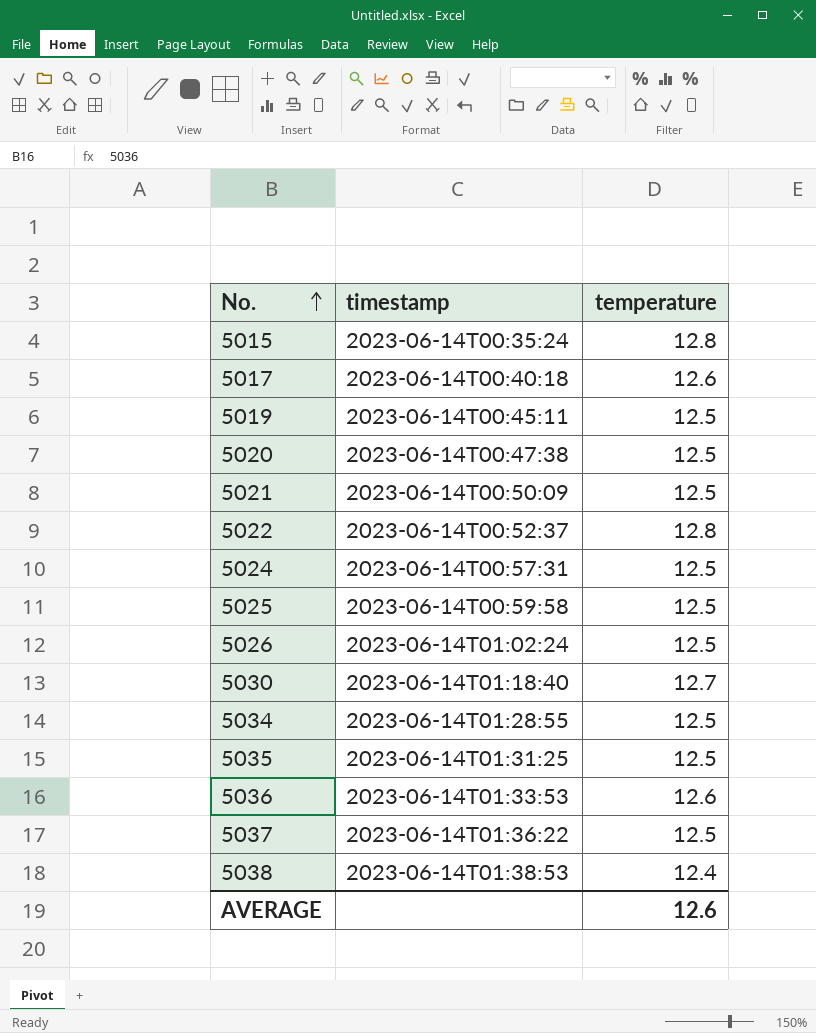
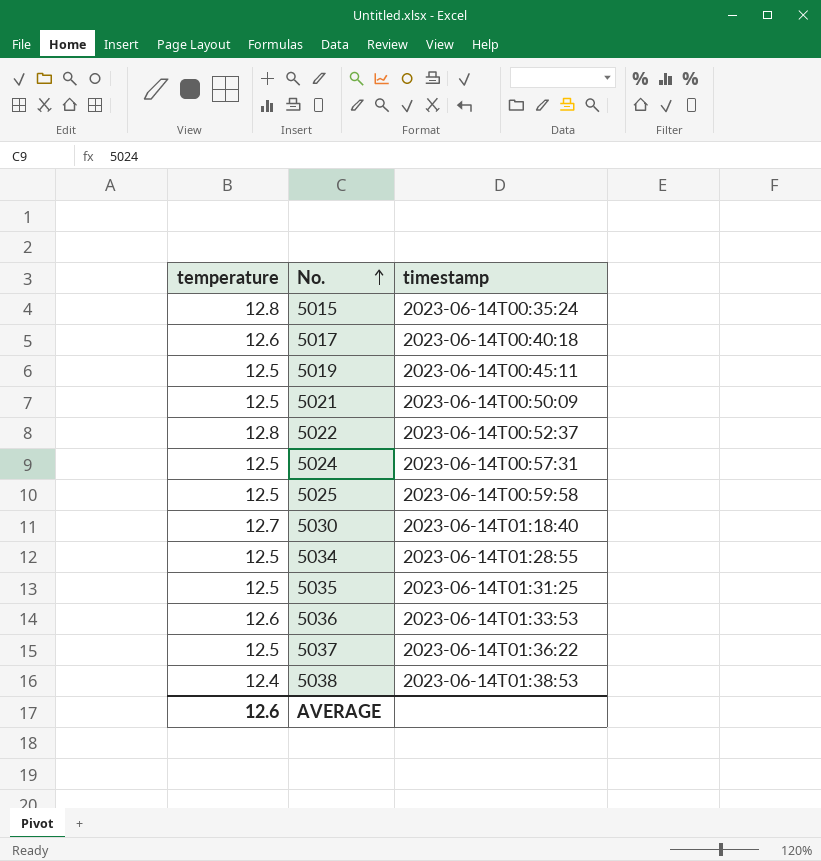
column temperature | position: 3 -> 1
row 5020: 2023-06-14T00:47:38 | 12.5 -> none
row 5026: 2023-06-14T01:02:24 | 12.5 -> none

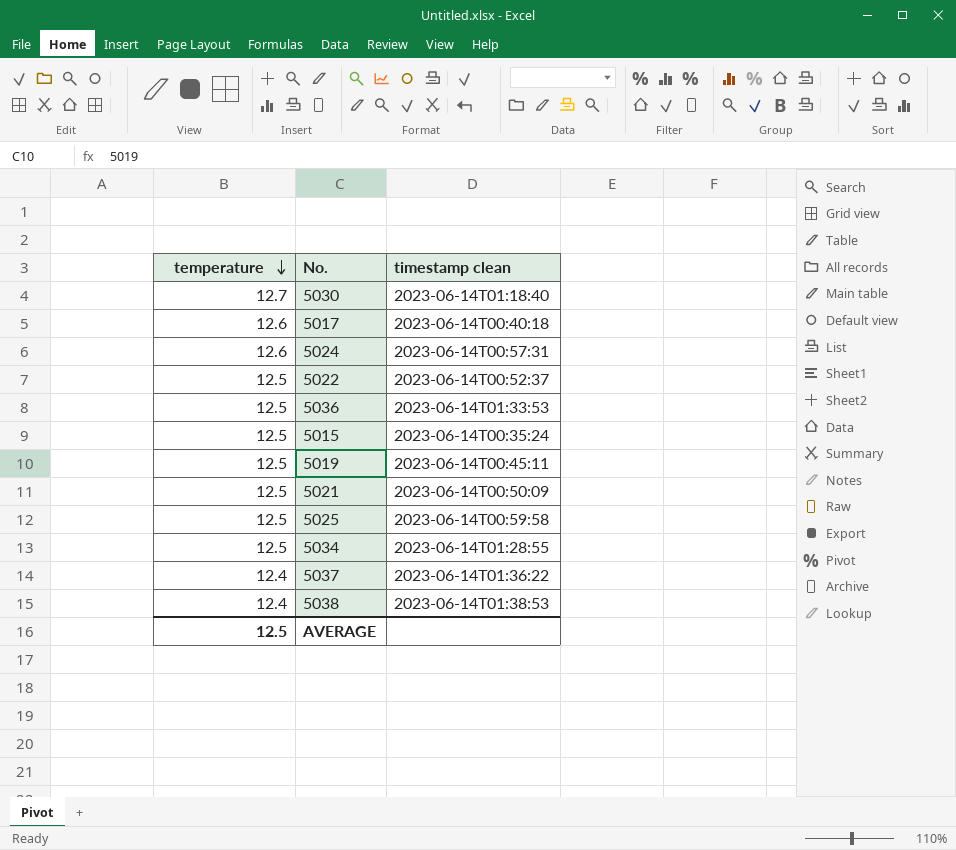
row order: No. ascending -> temperature descending
column name: timestamp -> timestamp clean
row 5035: 12.5 | 2023-06-14T01:31:25 -> none
5024 | temperature: 12.5 -> 12.6
5022 | temperature: 12.8 -> 12.5
5036 | temperature: 12.6 -> 12.5
5015 | temperature: 12.8 -> 12.5
5037 | temperature: 12.5 -> 12.4
AVERAGE | temperature: 12.6 -> 12.5

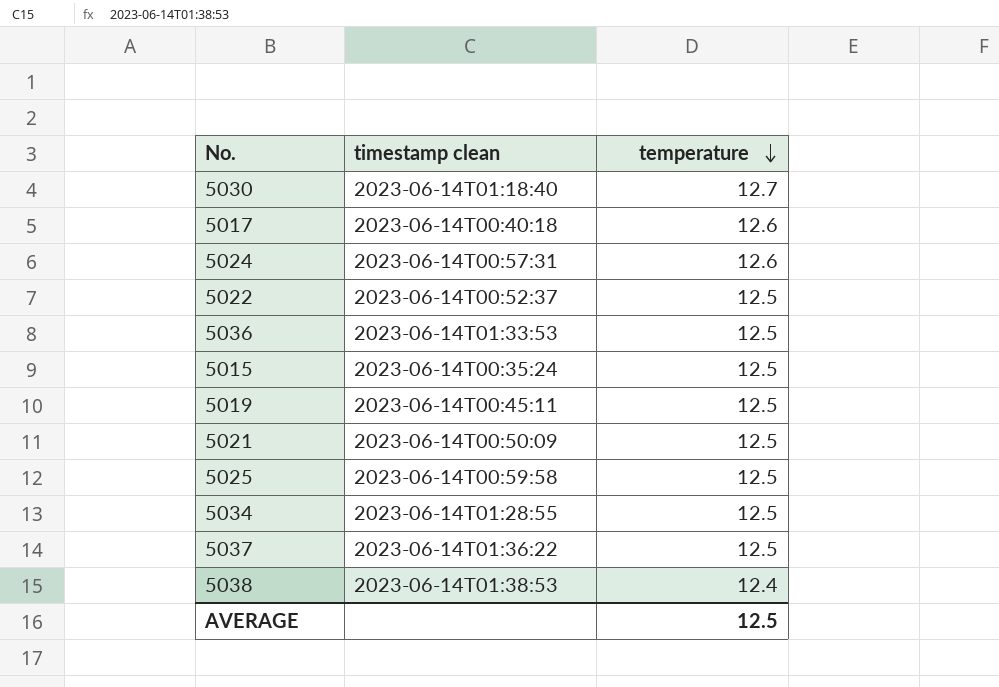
column temperature | position: 1 -> 3
5037 | temperature: 12.4 -> 12.5

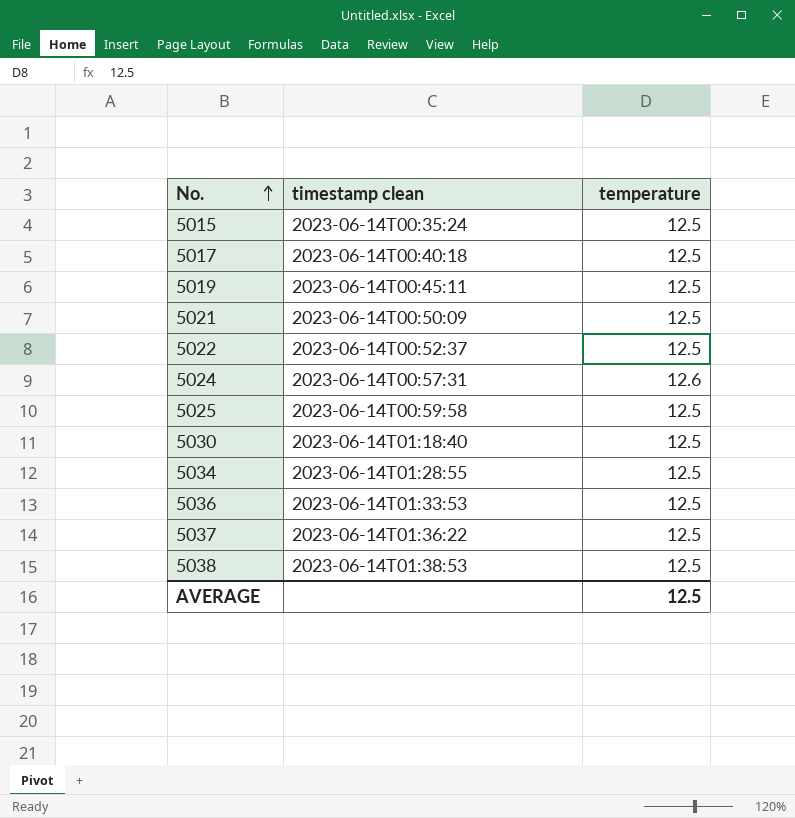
row order: temperature descending -> No. ascending
5017 | temperature: 12.6 -> 12.5
5030 | temperature: 12.7 -> 12.5
5038 | temperature: 12.4 -> 12.5

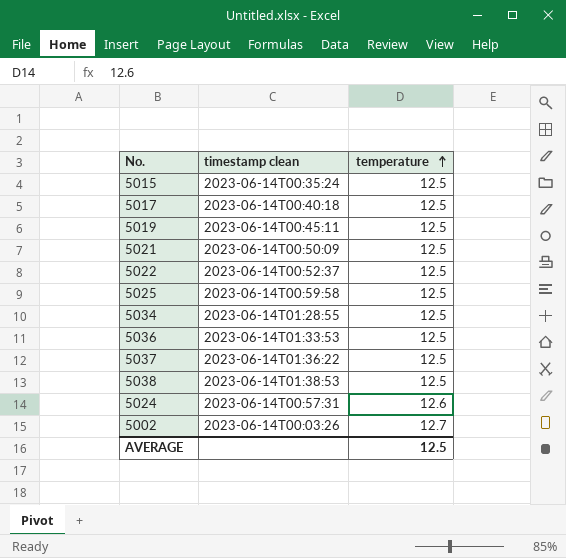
row order: No. ascending -> temperature ascending
row 5030: 2023-06-14T01:18:40 | 12.5 -> none
row 5002: none -> 2023-06-14T00:03:26 | 12.7

